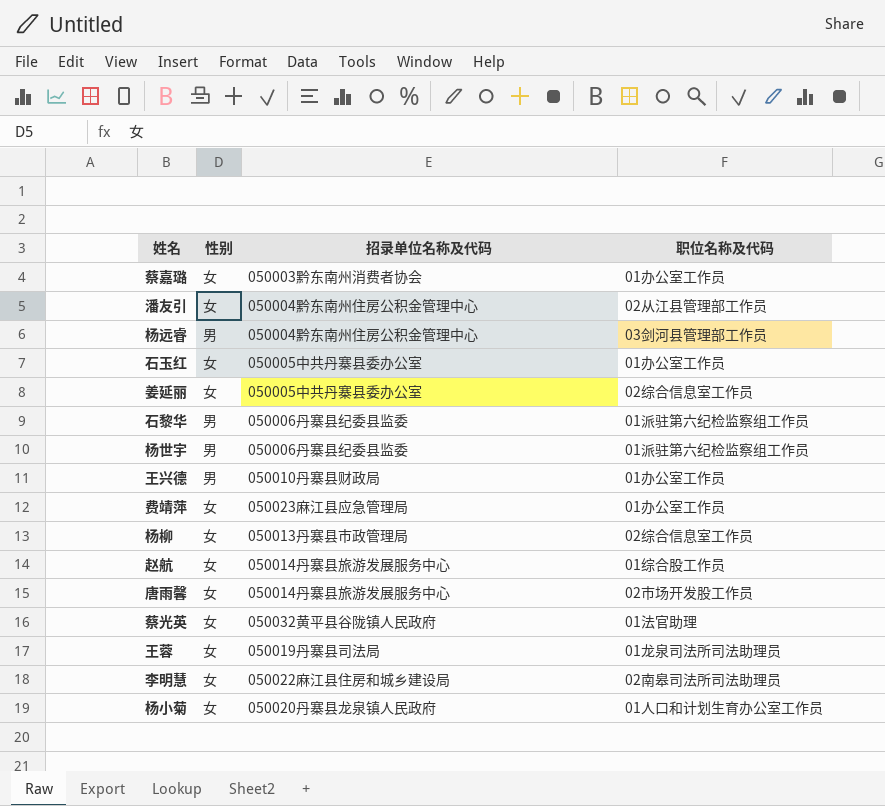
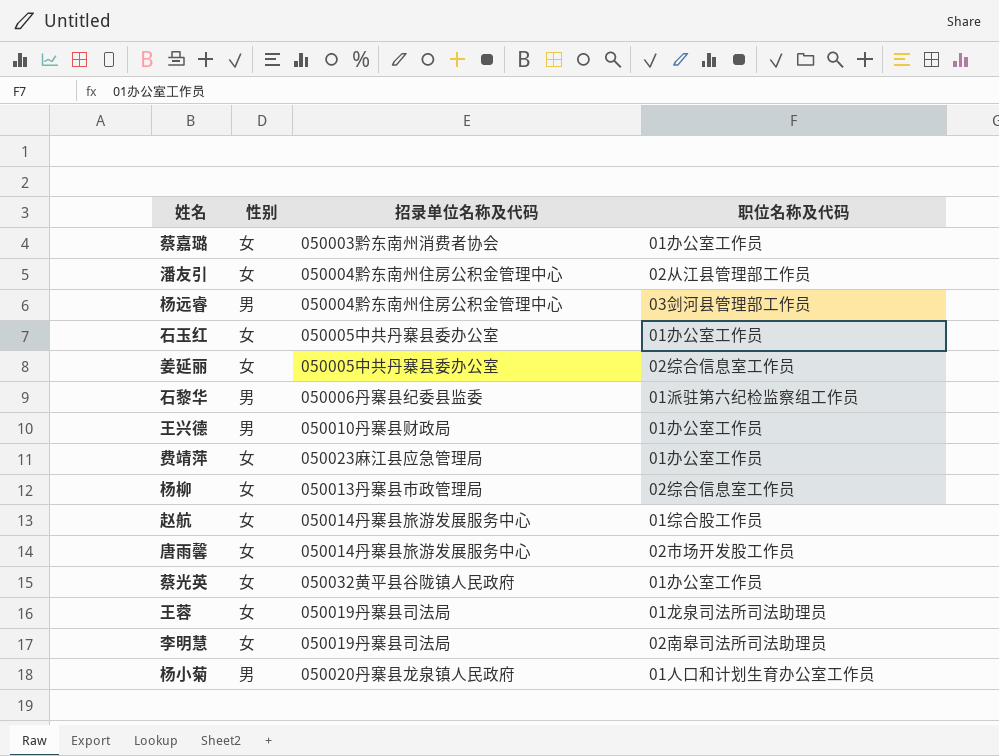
row 杨世宇: 男 | 050006丹寨县纪委县监委 | 01派驻第六纪检监察组工作员 -> none
蔡光英 | 职位名称及代码: 01法官助理 -> 01办公室工作员
李明慧 | 招录单位名称及代码: 050022麻江县住房和城乡建设局 -> 050019丹寨县司法局
杨小菊 | 性别: 女 -> 男

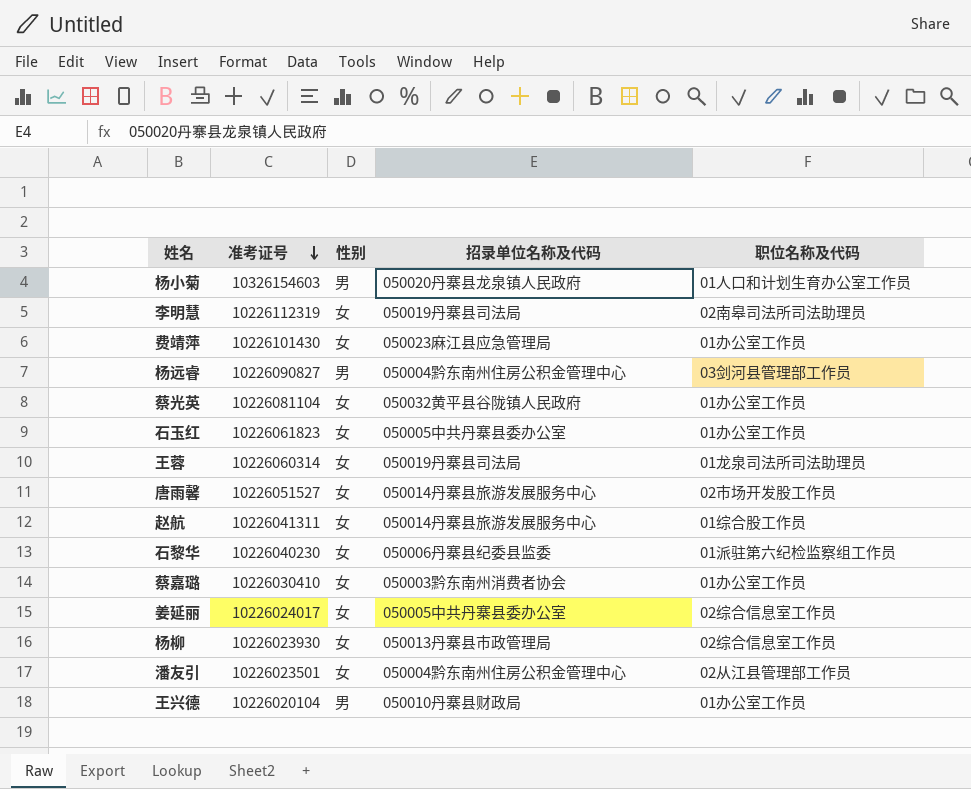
row order: none -> 准考证号 descending
column 准考证号 | position: none -> 2
石黎华 | 性别: 男 -> 女

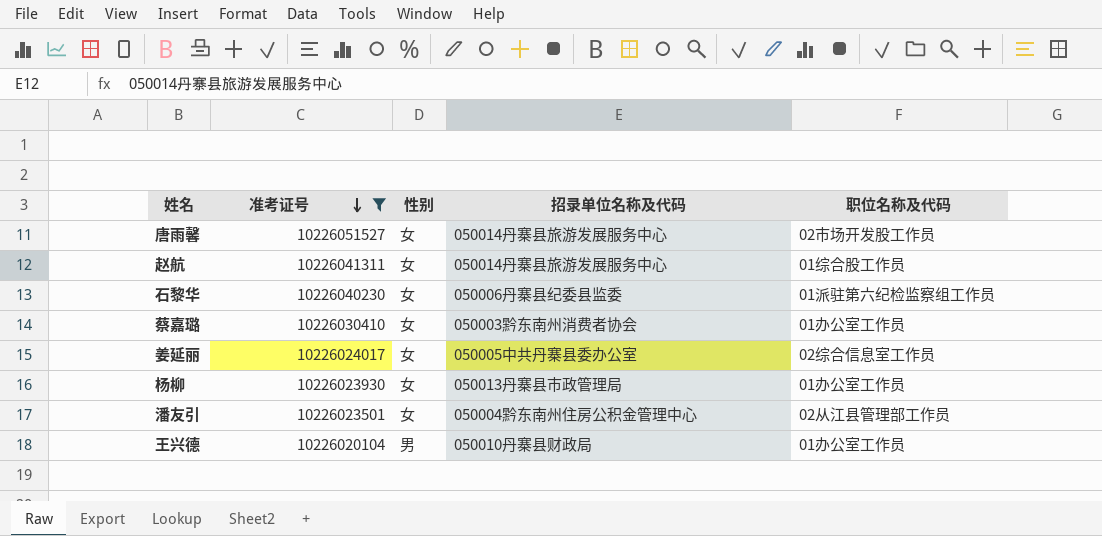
filter: none -> 准考证号 <= 10226051527
杨柳 | 职位名称及代码: 02综合信息室工作员 -> 01办公室工作员

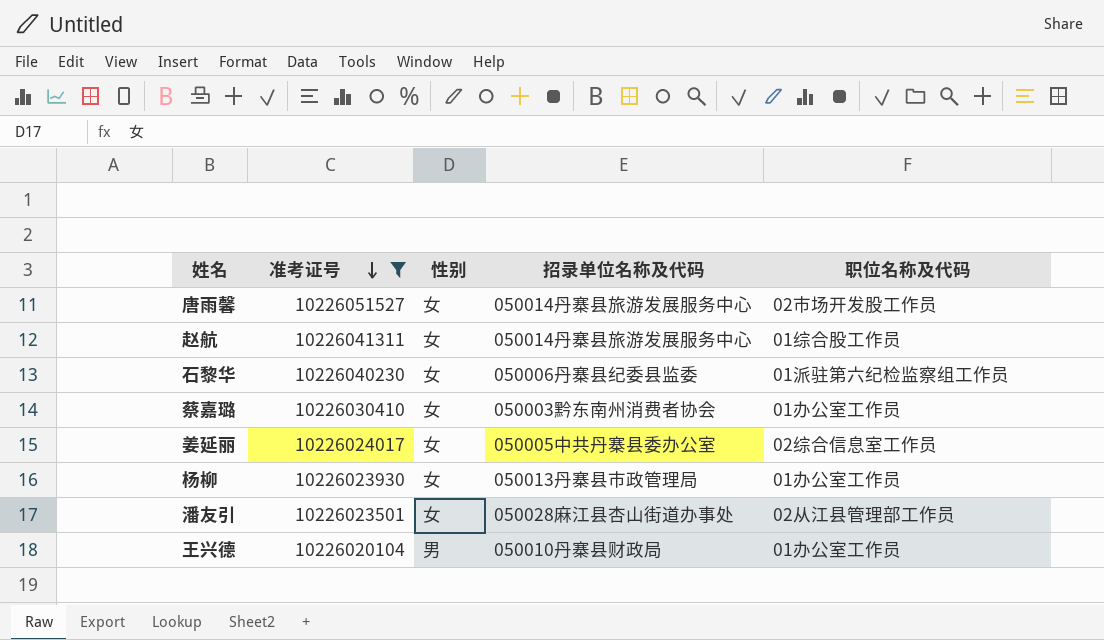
潘友引 | 招录单位名称及代码: 050004黔东南州住房公积金管理中心 -> 050028麻江县杏山街道办事处

